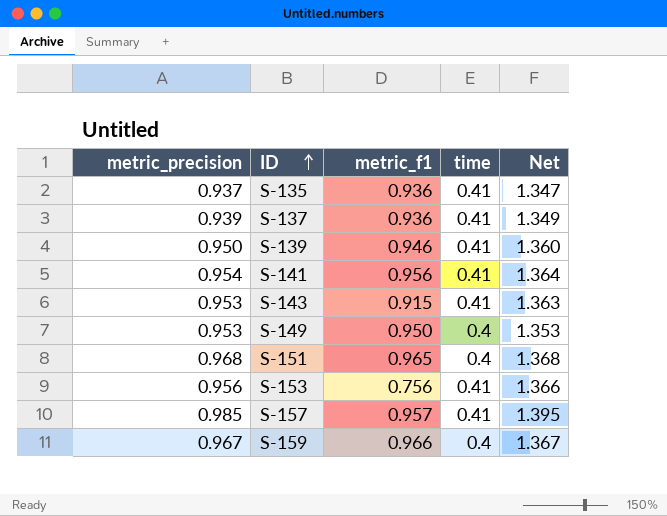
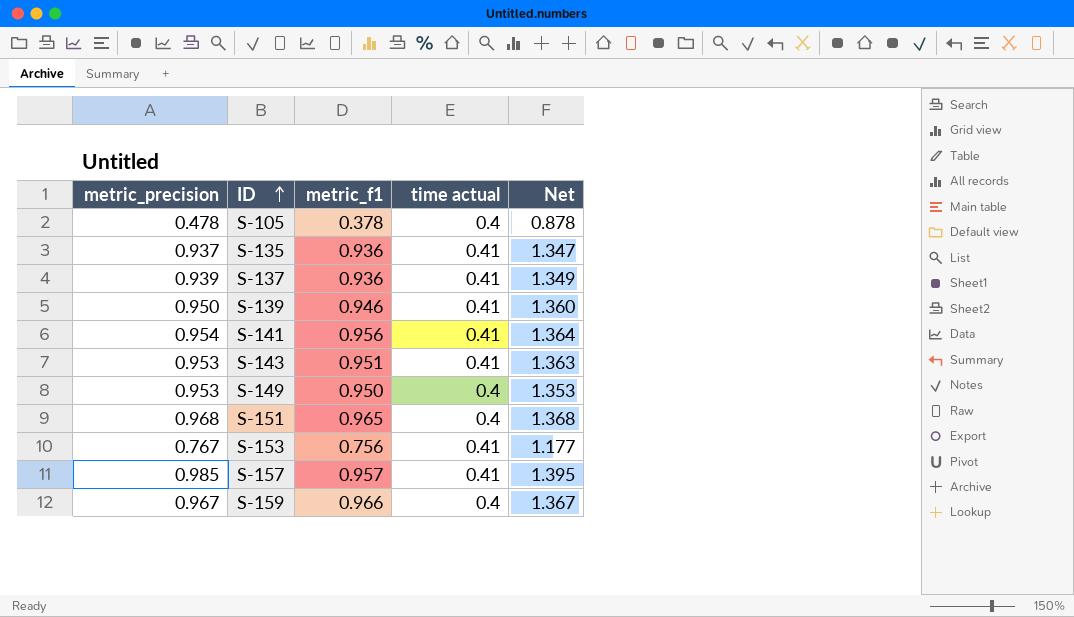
column name: time -> time actual
row S-105: none -> 0.478 | 0.378 | 0.4 | 0.878
S-143 | metric_f1: 0.915 -> 0.951
S-153 | metric_precision: 0.956 -> 0.767
S-153 | Net: 1.366 -> 1.177

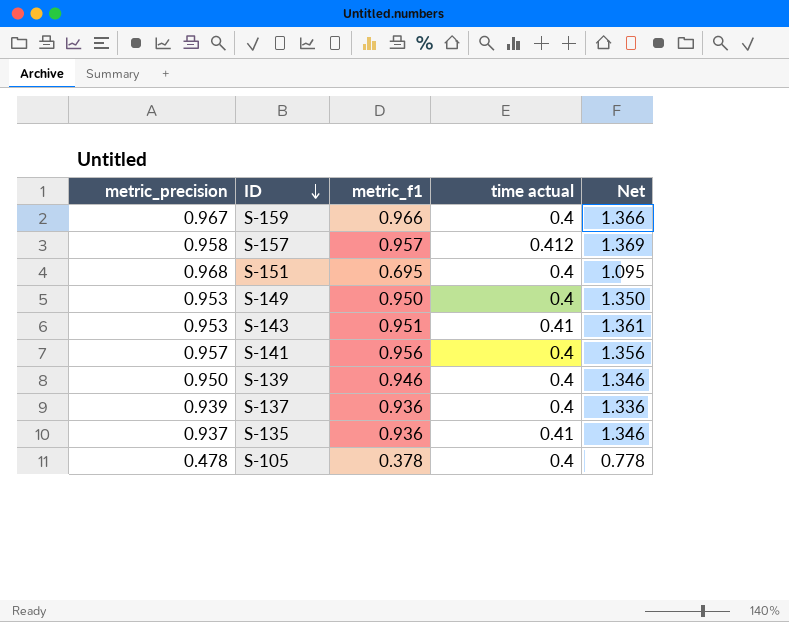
row order: ID ascending -> ID descending
column Net | formula: [metric_precision] + [time actual] -> [metric_f1] + [time actual]
row S-153: 0.767 | 0.756 | 0.41 | 1.177 -> none
S-157 | metric_precision: 0.985 -> 0.958
S-157 | time actual: 0.41 -> 0.412
S-151 | metric_f1: 0.965 -> 0.695
S-141 | metric_precision: 0.954 -> 0.957
S-141 | time actual: 0.41 -> 0.4
S-139 | time actual: 0.41 -> 0.4
S-137 | time actual: 0.41 -> 0.4

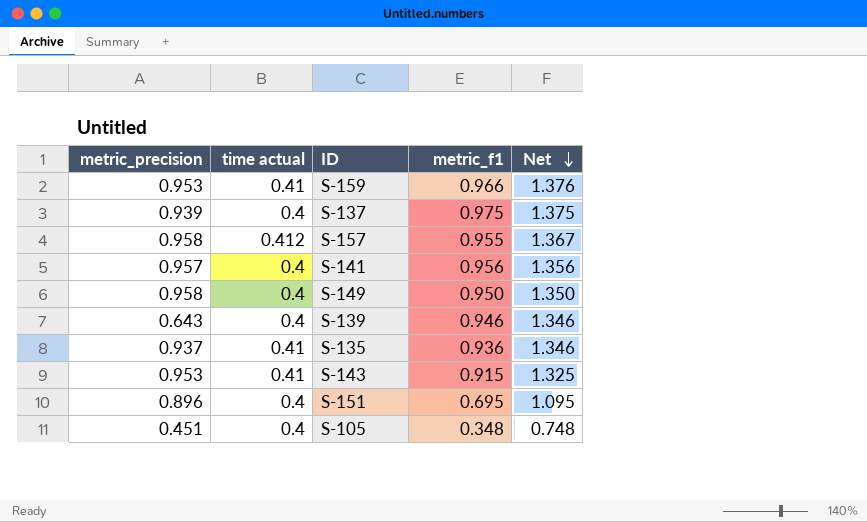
row order: ID descending -> Net descending
column time actual | position: 4 -> 2
S-159 | metric_precision: 0.967 -> 0.953
S-159 | time actual: 0.4 -> 0.41
S-159 | Net: 1.366 -> 1.376
S-137 | metric_f1: 0.936 -> 0.975
S-137 | Net: 1.336 -> 1.375
S-157 | metric_f1: 0.957 -> 0.955
S-157 | Net: 1.369 -> 1.367
S-149 | metric_precision: 0.953 -> 0.958
S-139 | metric_precision: 0.950 -> 0.643
S-143 | metric_f1: 0.951 -> 0.915
S-143 | Net: 1.361 -> 1.325
S-151 | metric_precision: 0.968 -> 0.896
S-105 | metric_precision: 0.478 -> 0.451
S-105 | metric_f1: 0.378 -> 0.348
S-105 | Net: 0.778 -> 0.748

